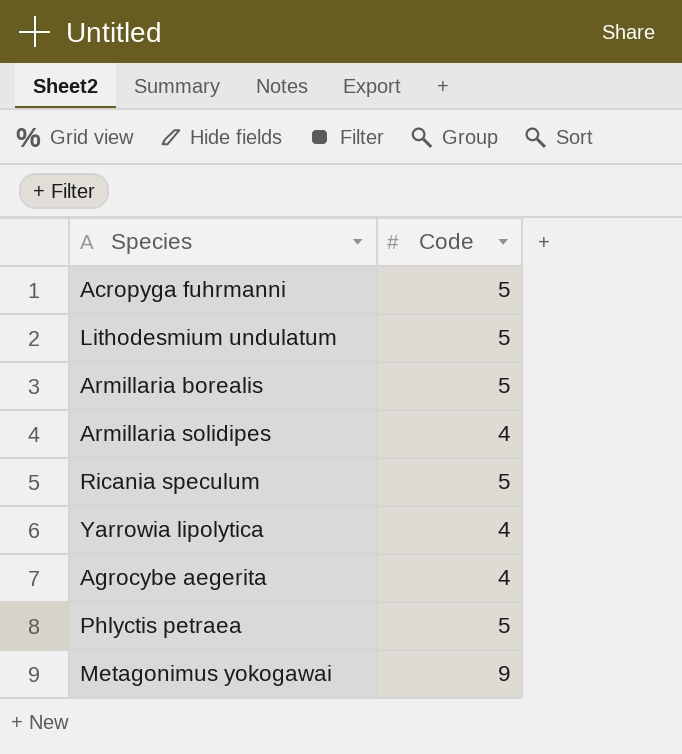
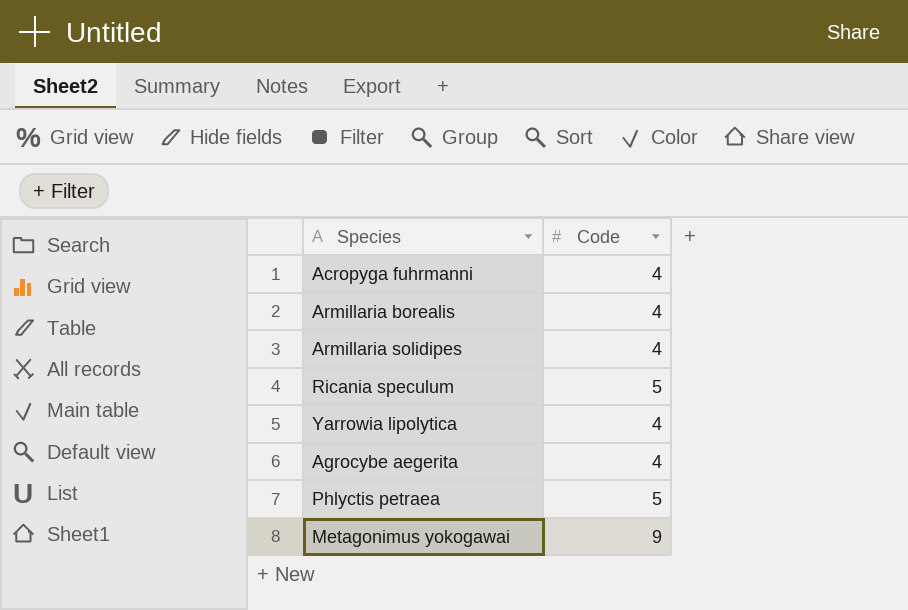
row Lithodesmium undulatum: 5 -> none
Acropyga fuhrmanni | Code: 5 -> 4
Armillaria borealis | Code: 5 -> 4

